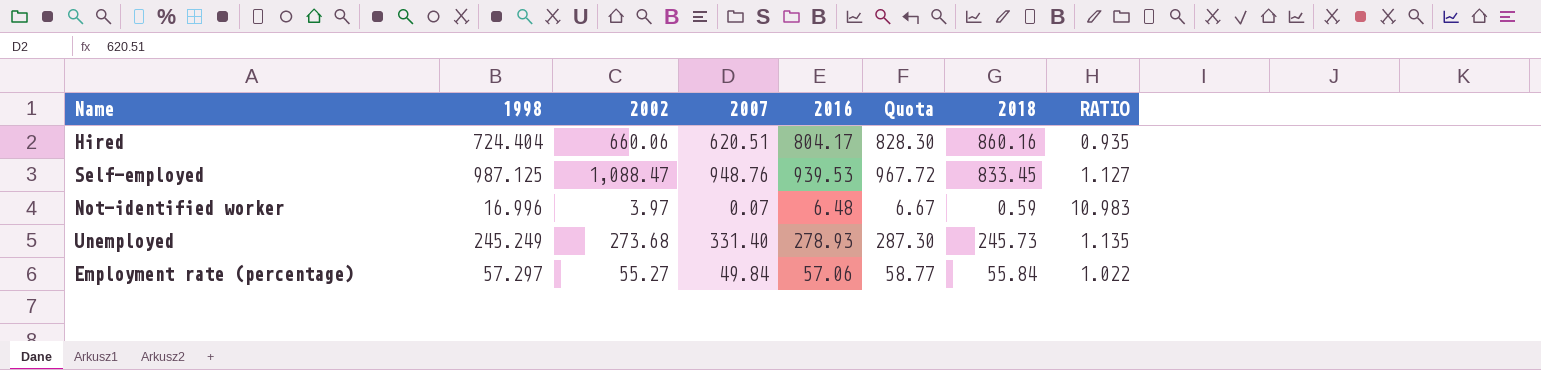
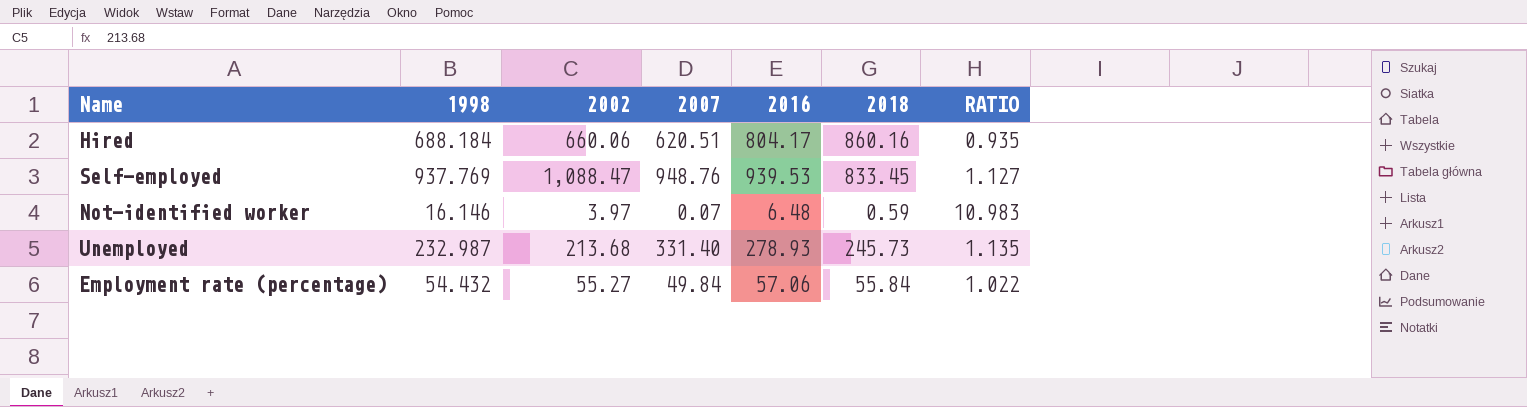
column Quota | formula: [2016] * 1.03 -> none
Hired | 1998: 724.404 -> 688.184
Self-employed | 1998: 987.125 -> 937.769
Not-identified worker | 1998: 16.996 -> 16.146
Unemployed | 1998: 245.249 -> 232.987
Unemployed | 2002: 273.68 -> 213.68
Employment rate (percentage) | 1998: 57.297 -> 54.432

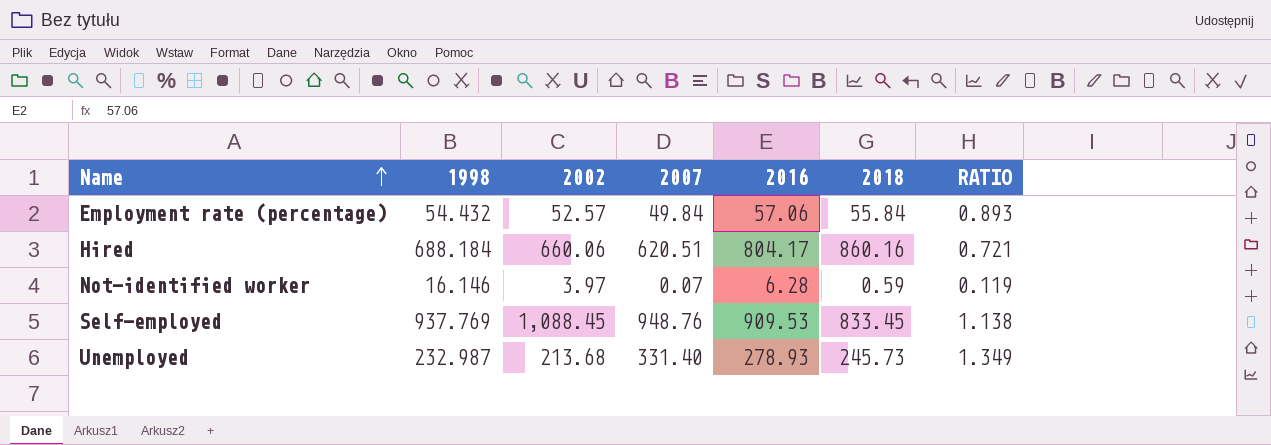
row order: none -> Name ascending
column RATIO | formula: [2016] / [2018] -> [2007] / [2018]
Employment rate (percentage) | 2002: 55.27 -> 52.57
Not-identified worker | 2016: 6.48 -> 6.28
Self-employed | 2002: 1,088.47 -> 1,088.45
Self-employed | 2016: 939.53 -> 909.53

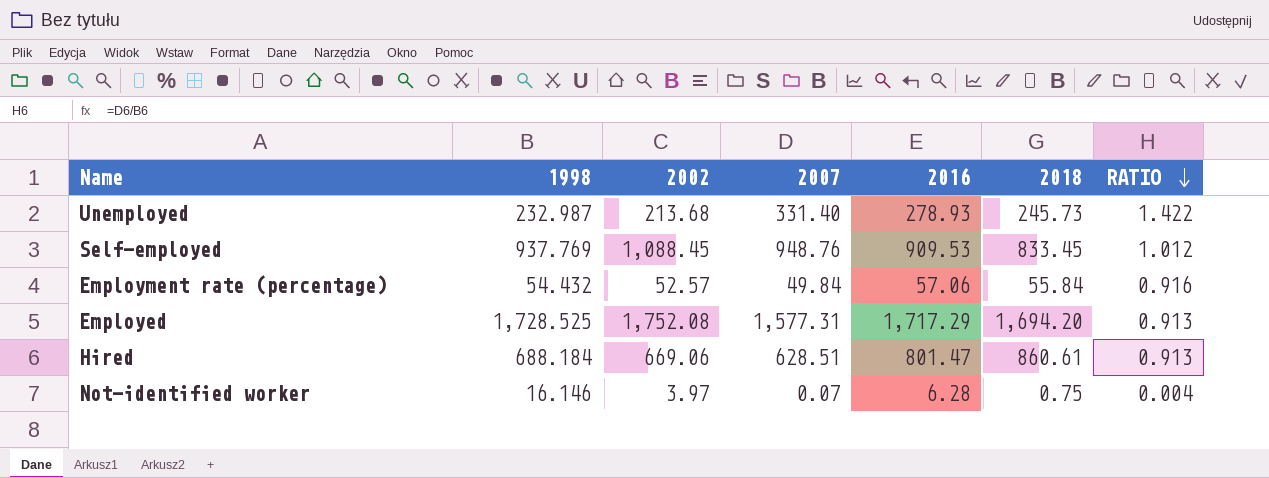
row order: Name ascending -> RATIO descending
column RATIO | formula: [2007] / [2018] -> [2007] / [1998]
row Employed: none -> 1,728.525 | 1,752.08 | 1,577.31 | 1,717.29 | 1,694.20 | 0.913
Hired | 2002: 660.06 -> 669.06
Hired | 2007: 620.51 -> 628.51
Hired | 2016: 804.17 -> 801.47
Hired | 2018: 860.16 -> 860.61
Not-identified worker | 2018: 0.59 -> 0.75

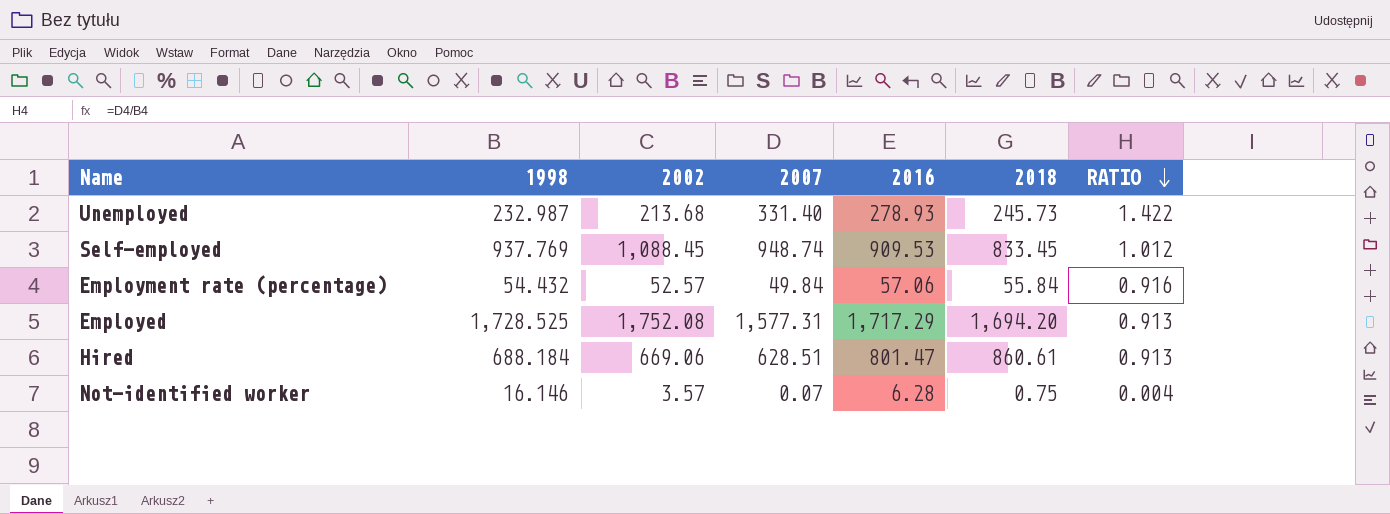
Self-employed | 2007: 948.76 -> 948.74
Not-identified worker | 2002: 3.97 -> 3.57

